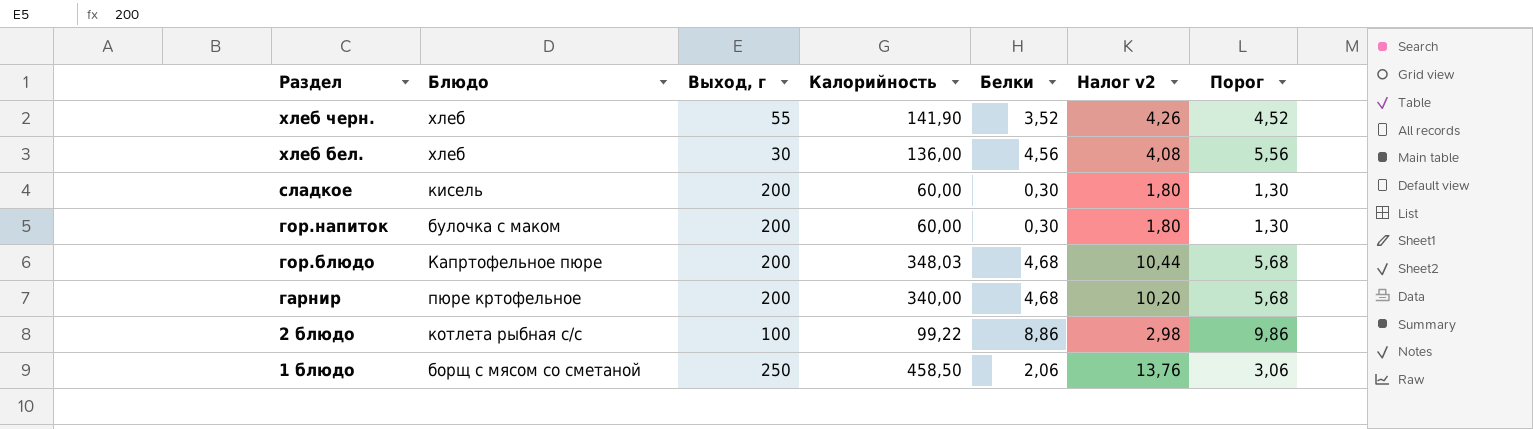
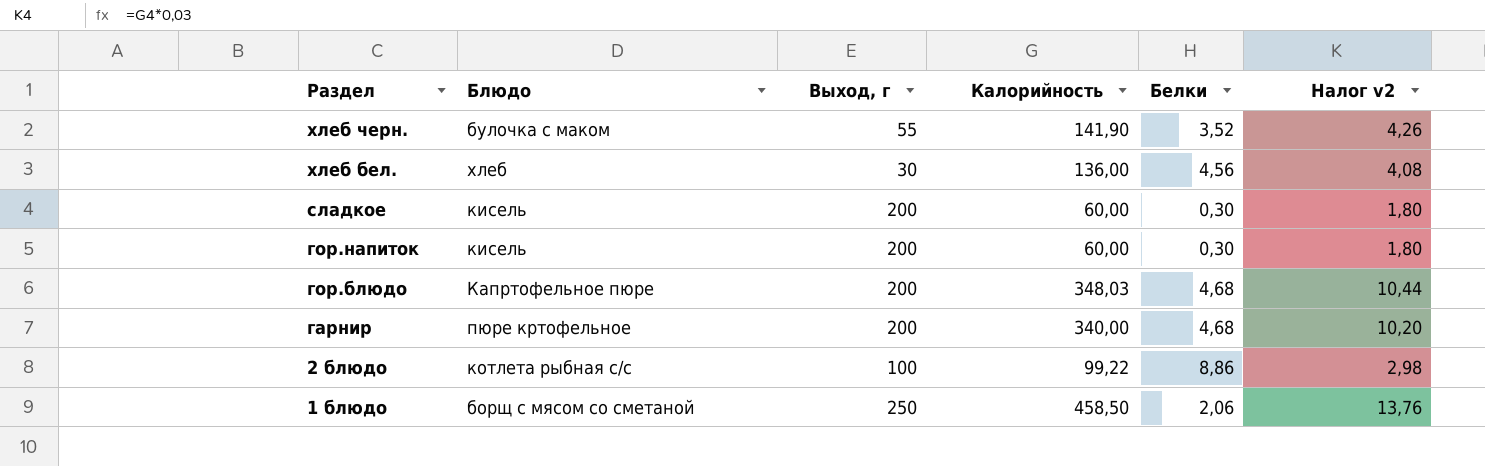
column Порог | formula: [Белки] + 1 -> none
хлеб черн. | Блюдо: хлеб -> булочка с маком
гор.напиток | Блюдо: булочка с маком -> кисель

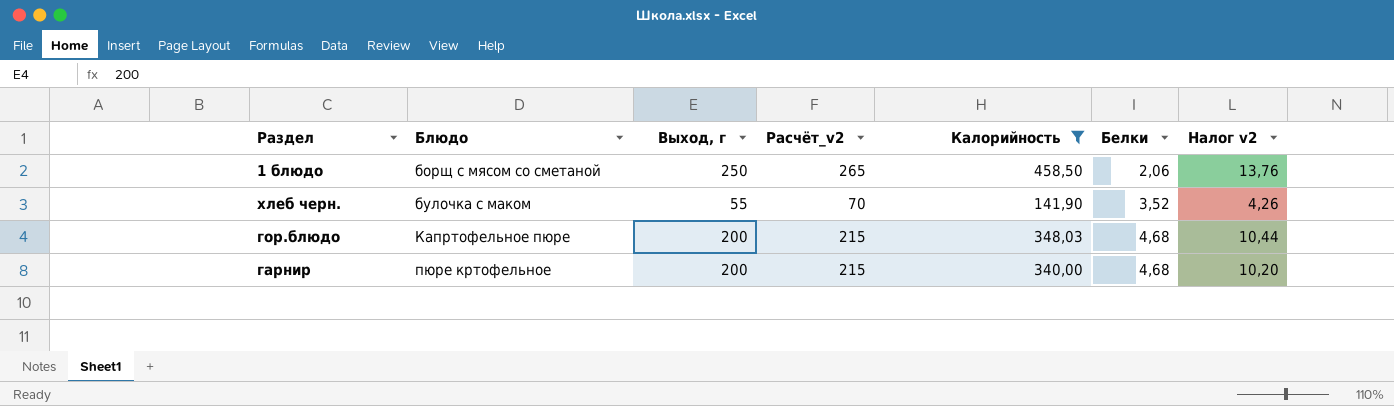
filter: none -> Калорийность >= 141,90
row order: Раздел descending -> Блюдо ascending
column Расчёт_v2 | formula: none -> [Выход, г] + 15

